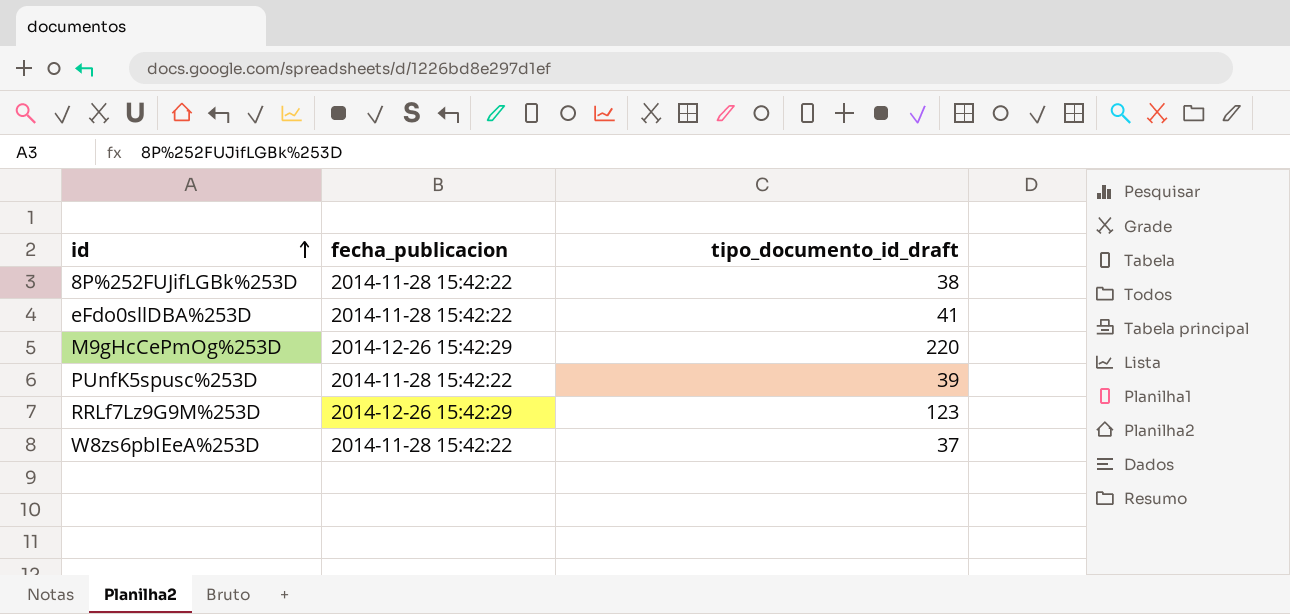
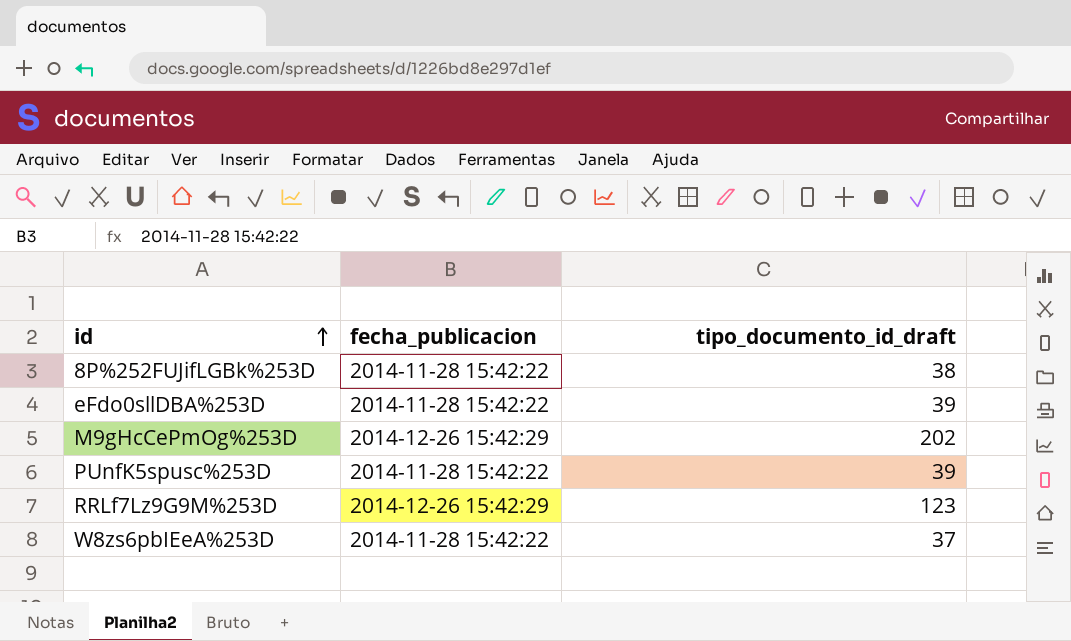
eFdo0sllDBA%253D | tipo_documento_id_draft: 41 -> 39
M9gHcCePmOg%253D | tipo_documento_id_draft: 220 -> 202

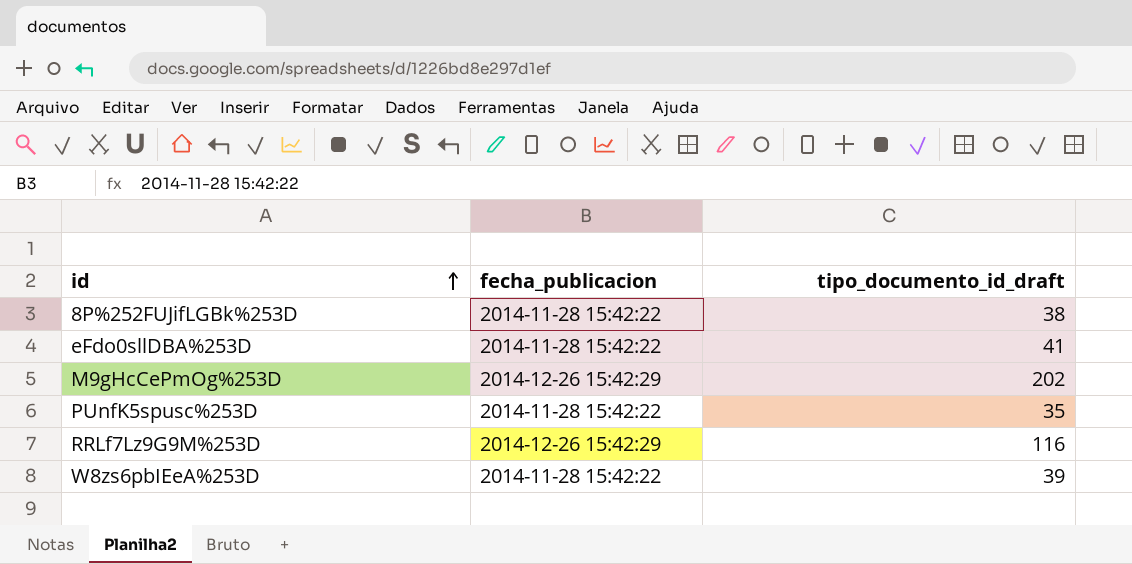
eFdo0sllDBA%253D | tipo_documento_id_draft: 39 -> 41
PUnfK5spusc%253D | tipo_documento_id_draft: 39 -> 35
RRLf7Lz9G9M%253D | tipo_documento_id_draft: 123 -> 116
W8zs6pbIEeA%253D | tipo_documento_id_draft: 37 -> 39

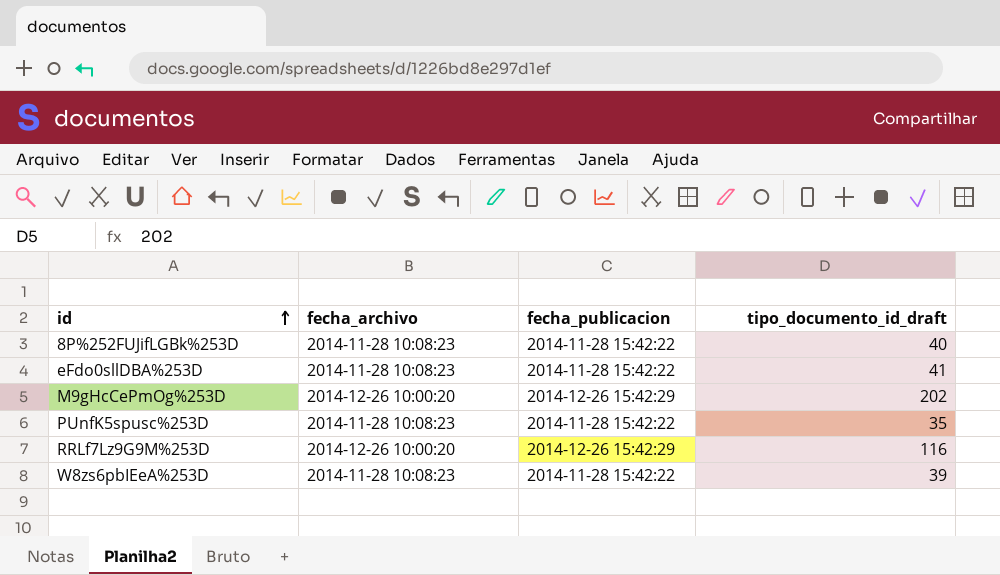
column fecha_archivo | position: none -> 2
8P%252FUJifLGBk%253D | tipo_documento_id_draft: 38 -> 40

